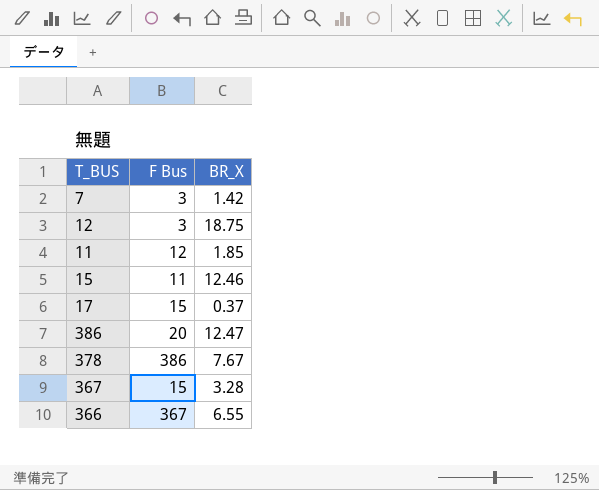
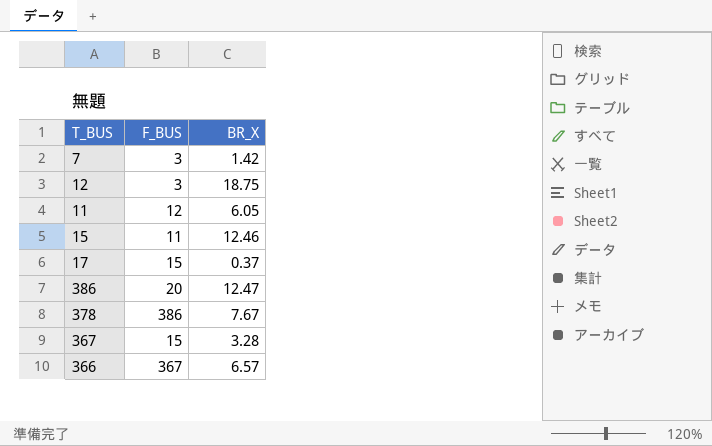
column name: F Bus -> F_BUS
11 | BR_X: 1.85 -> 6.05
366 | BR_X: 6.55 -> 6.57

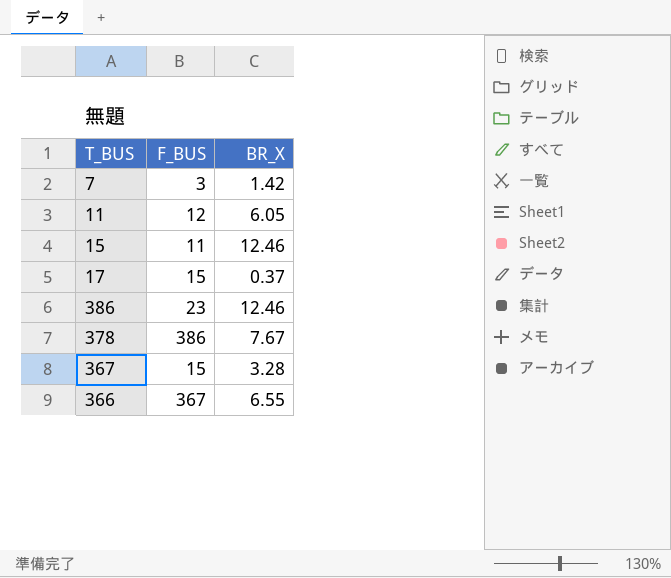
row 12: 3 | 18.75 -> none
386 | F_BUS: 20 -> 23
386 | BR_X: 12.47 -> 12.46
366 | BR_X: 6.57 -> 6.55

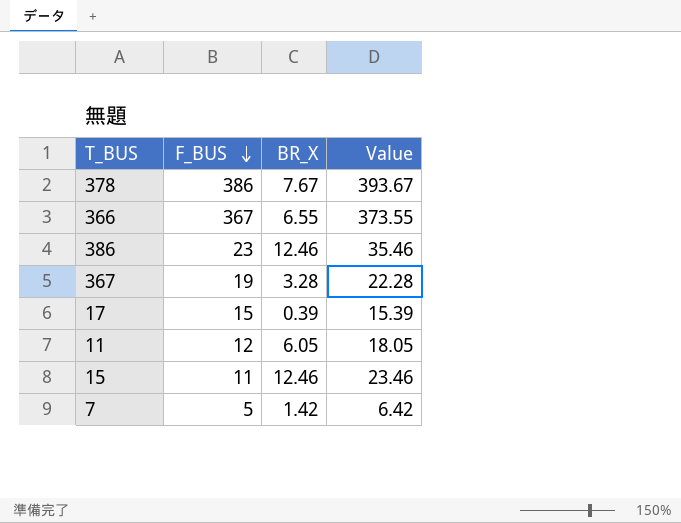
row order: none -> F_BUS descending
column Value | formula: none -> [F_BUS] + [BR_X]
367 | F_BUS: 15 -> 19
17 | BR_X: 0.37 -> 0.39
7 | F_BUS: 3 -> 5

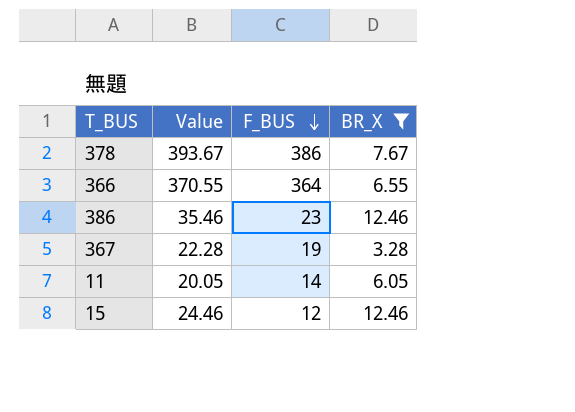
filter: none -> BR_X >= 3.28
column Value | position: 4 -> 2
366 | Value: 373.55 -> 370.55
366 | F_BUS: 367 -> 364
11 | Value: 18.05 -> 20.05
11 | F_BUS: 12 -> 14
15 | Value: 23.46 -> 24.46
15 | F_BUS: 11 -> 12

